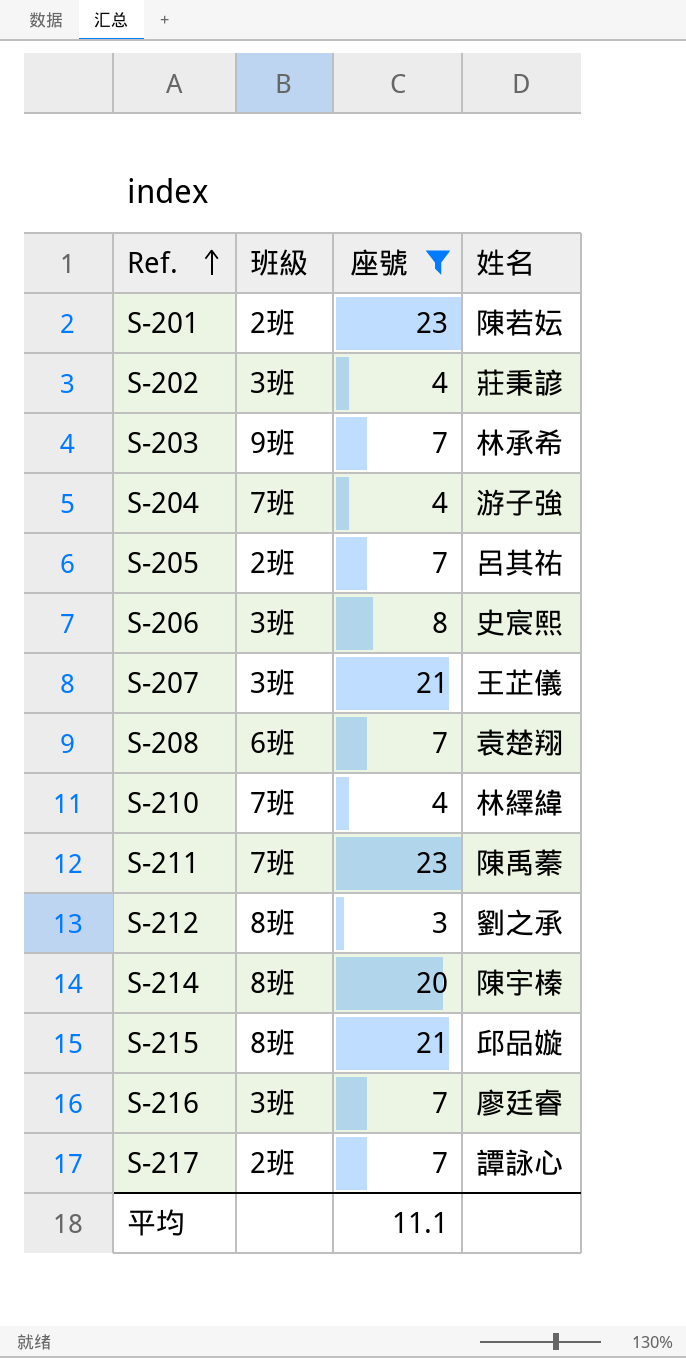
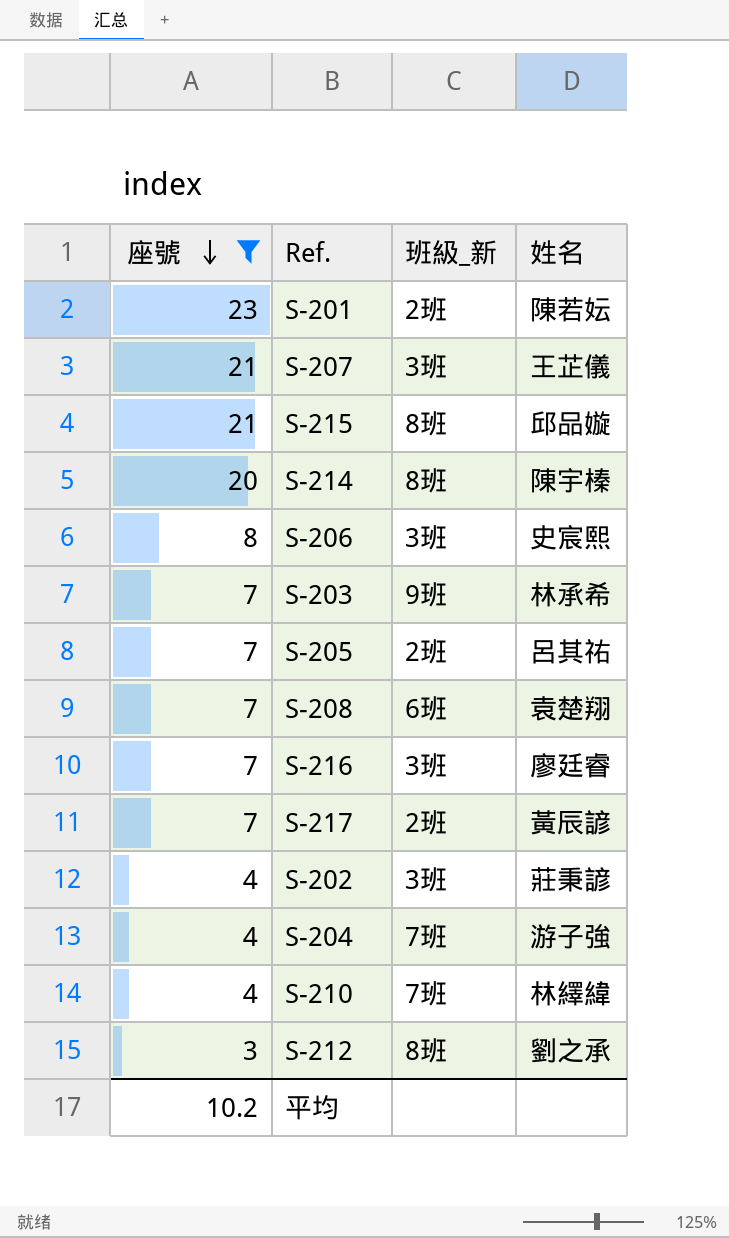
row order: Ref. ascending -> 座號 descending
column 座號 | position: 3 -> 1
column name: 班級 -> 班級_新
row S-211: 7班 | 23 | 陳禹蓁 -> none
S-217 | 姓名: 譚詠心 -> 黃辰諺
平均 | 座號: 11.1 -> 10.2

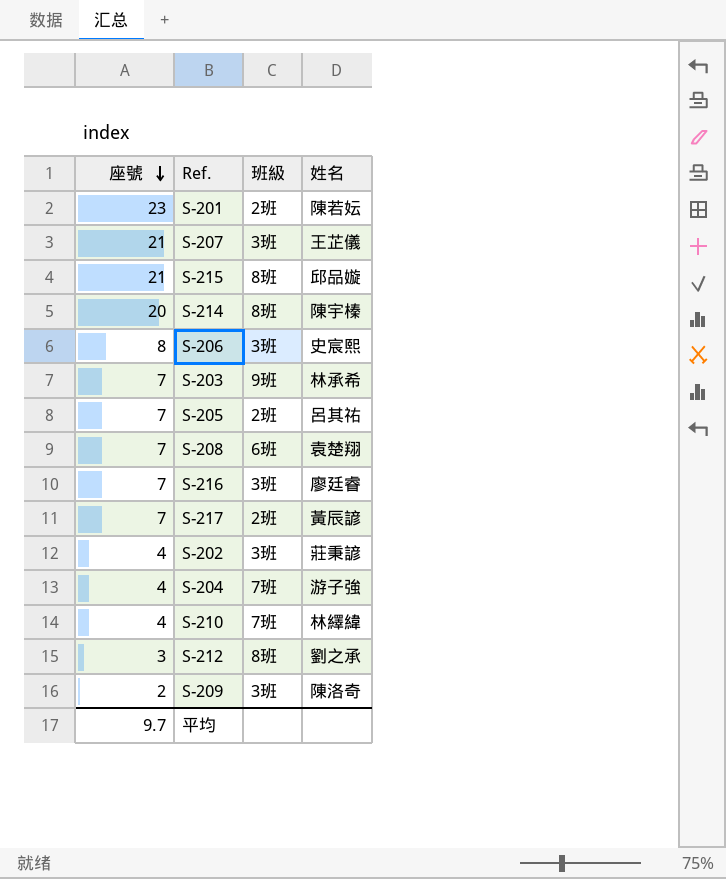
filter: 座號 != 2 -> none
column name: 班級_新 -> 班級
平均 | 座號: 10.2 -> 9.7

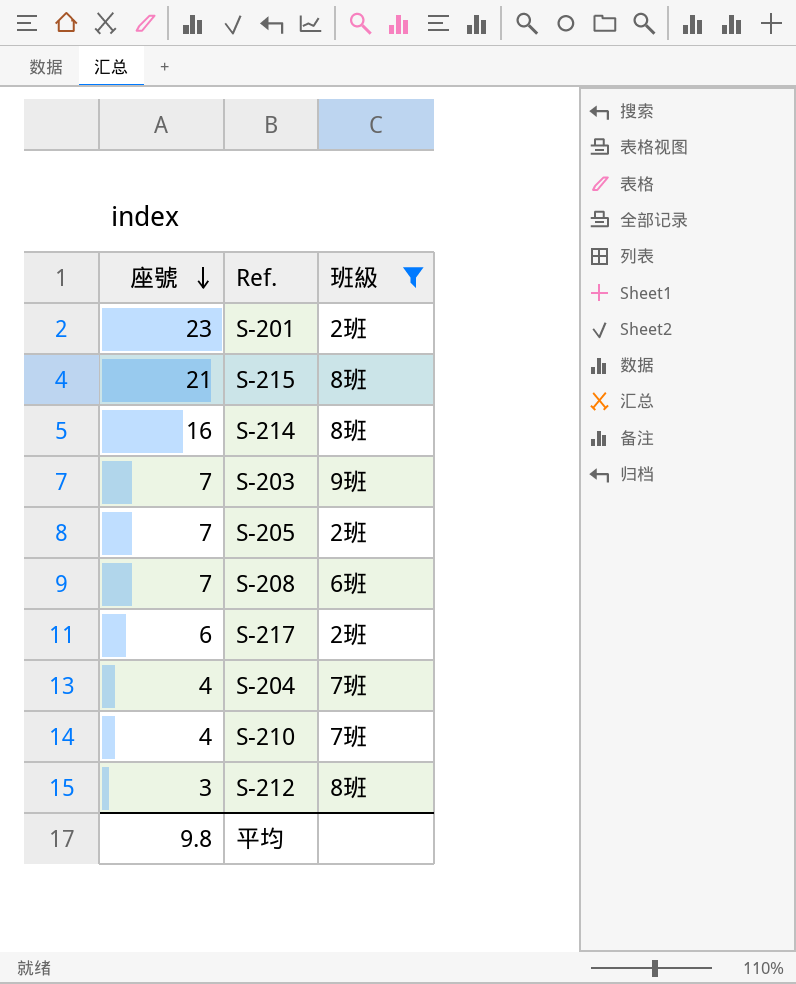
filter: none -> 班級 != 3班
column 姓名 | position: 4 -> none
S-214 | 座號: 20 -> 16
S-217 | 座號: 7 -> 6
平均 | 座號: 9.7 -> 9.8

